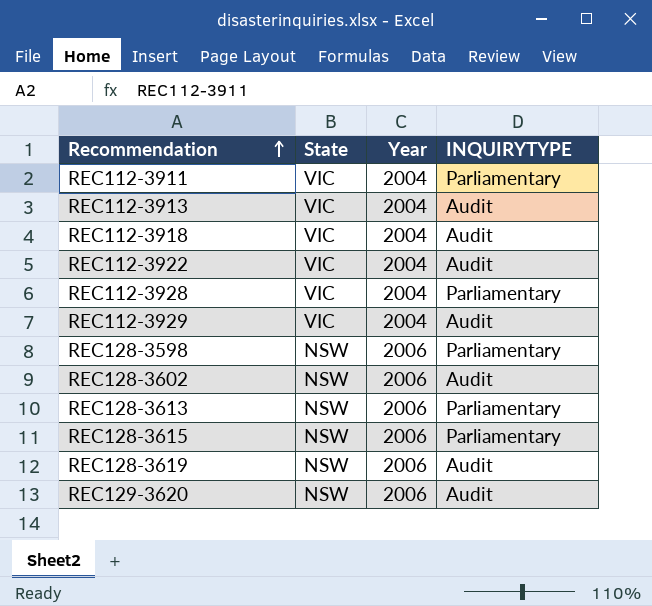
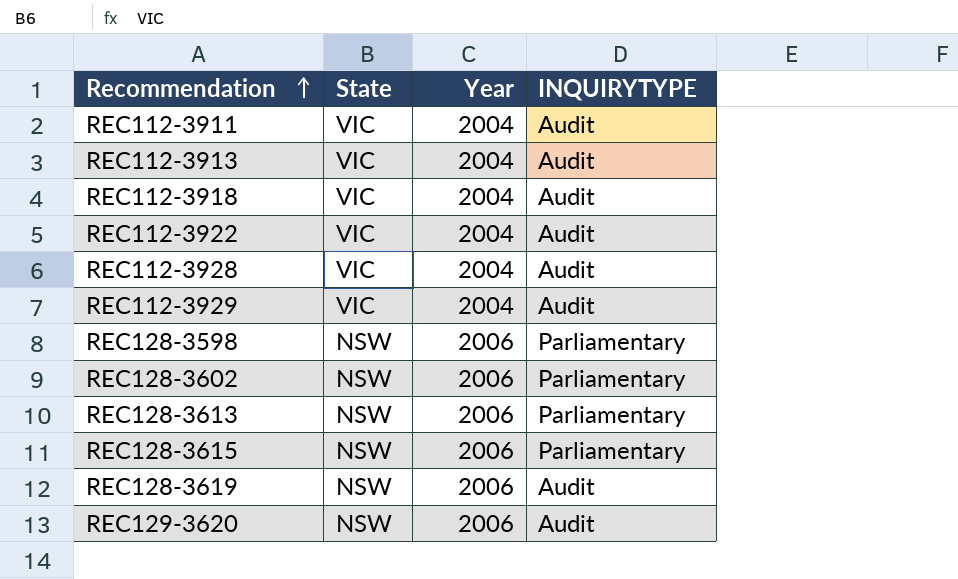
REC112-3911 | INQUIRYTYPE: Parliamentary -> Audit
REC112-3928 | INQUIRYTYPE: Parliamentary -> Audit
REC128-3602 | INQUIRYTYPE: Audit -> Parliamentary

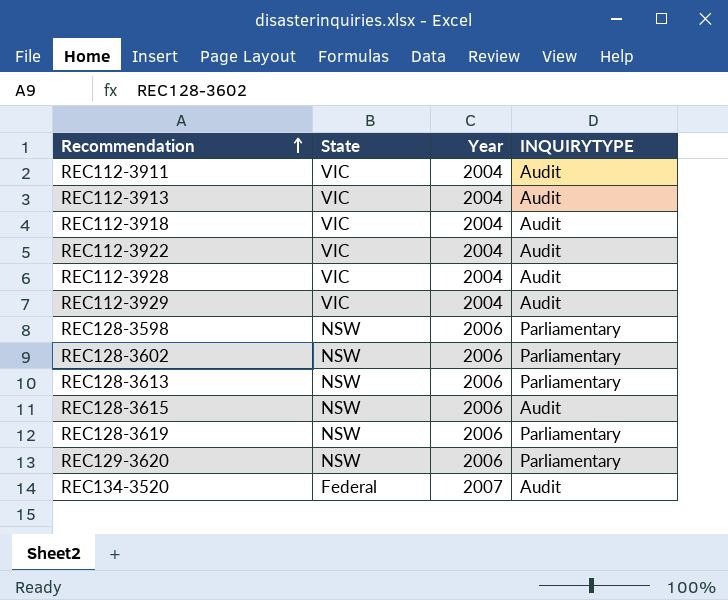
REC128-3615 | INQUIRYTYPE: Parliamentary -> Audit
REC128-3619 | INQUIRYTYPE: Audit -> Parliamentary
REC129-3620 | INQUIRYTYPE: Audit -> Parliamentary
row REC134-3520: none -> Federal | 2007 | Audit

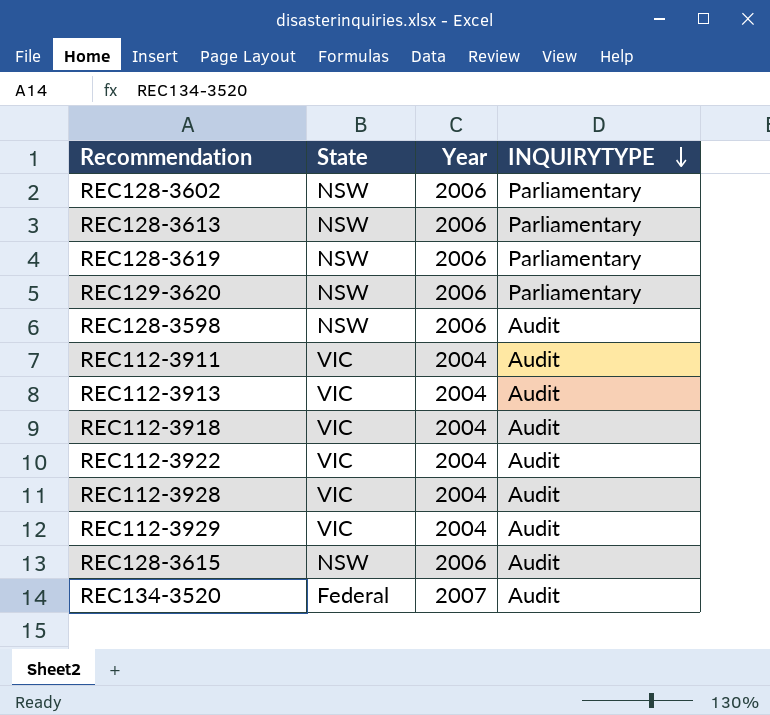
row order: Recommendation ascending -> INQUIRYTYPE descending
REC128-3598 | INQUIRYTYPE: Parliamentary -> Audit

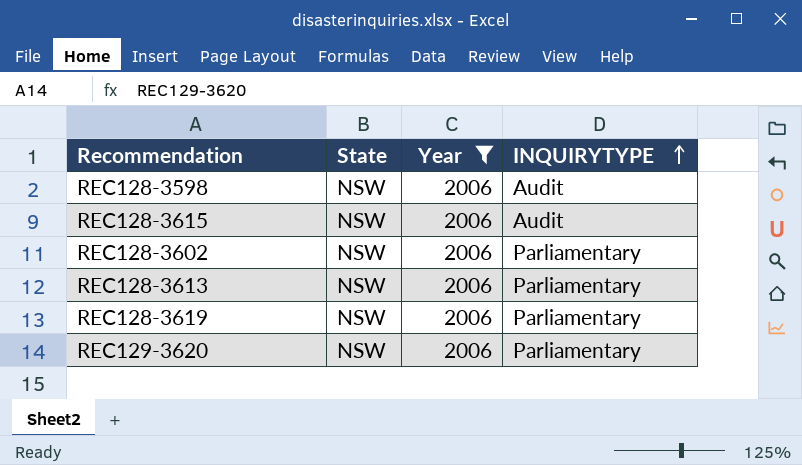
filter: none -> Year = 2006
row order: INQUIRYTYPE descending -> INQUIRYTYPE ascending

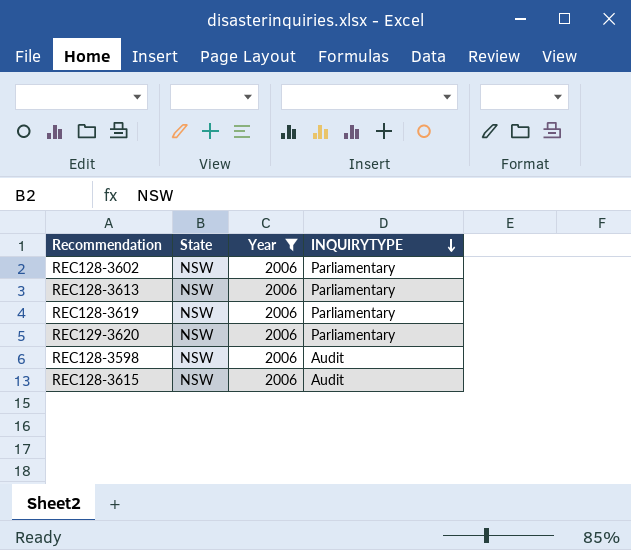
row order: INQUIRYTYPE ascending -> INQUIRYTYPE descending

